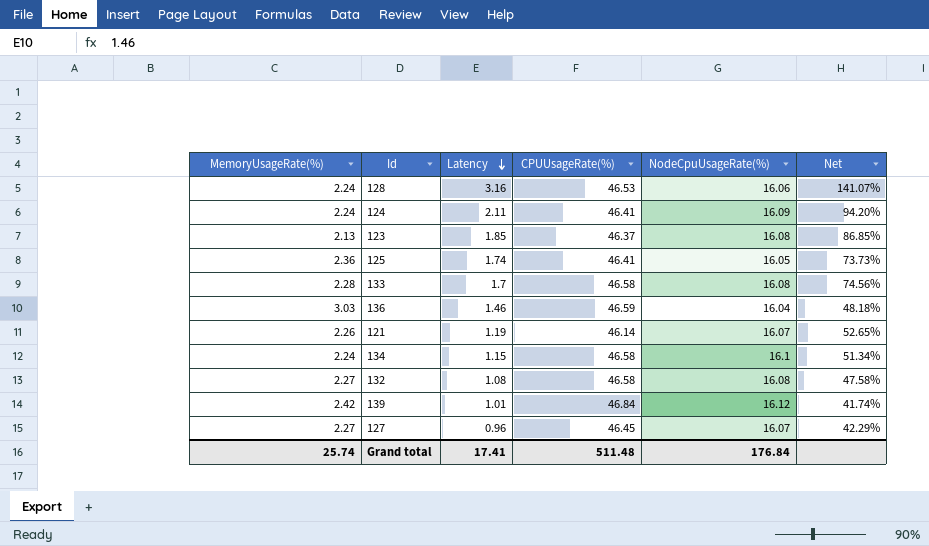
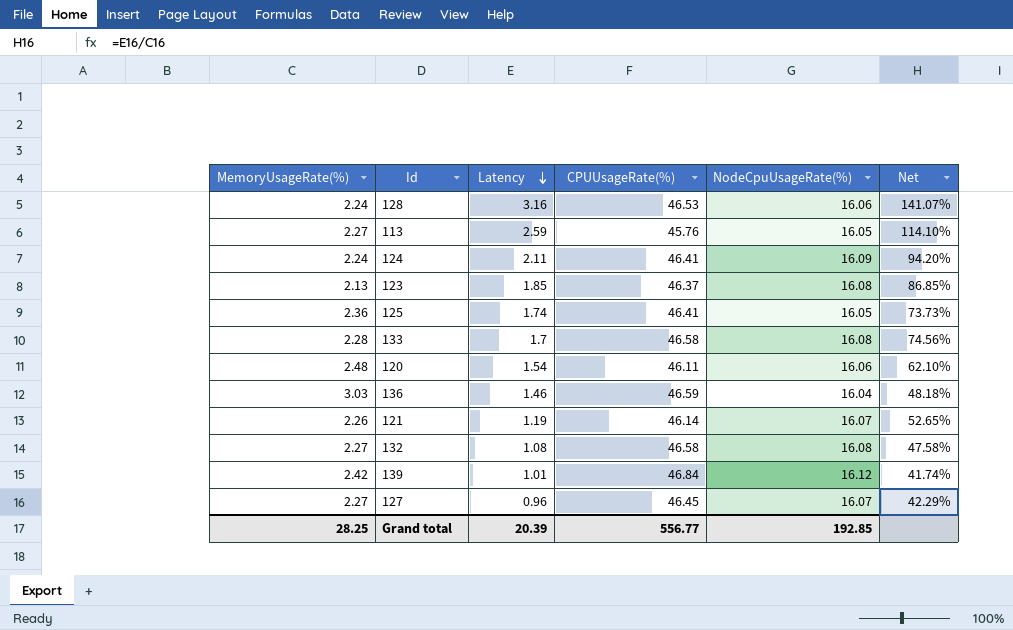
row 134: 2.24 | 1.15 | 46.58 | 16.1 | 51.34% -> none
row 113: none -> 2.27 | 2.59 | 45.76 | 16.05 | 114.10%
row 120: none -> 2.48 | 1.54 | 46.11 | 16.06 | 62.10%
Grand total | MemoryUsageRate(%): 25.74 -> 28.25
Grand total | Latency: 17.41 -> 20.39
Grand total | CPUUsageRate(%): 511.48 -> 556.77
Grand total | NodeCpuUsageRate(%): 176.84 -> 192.85

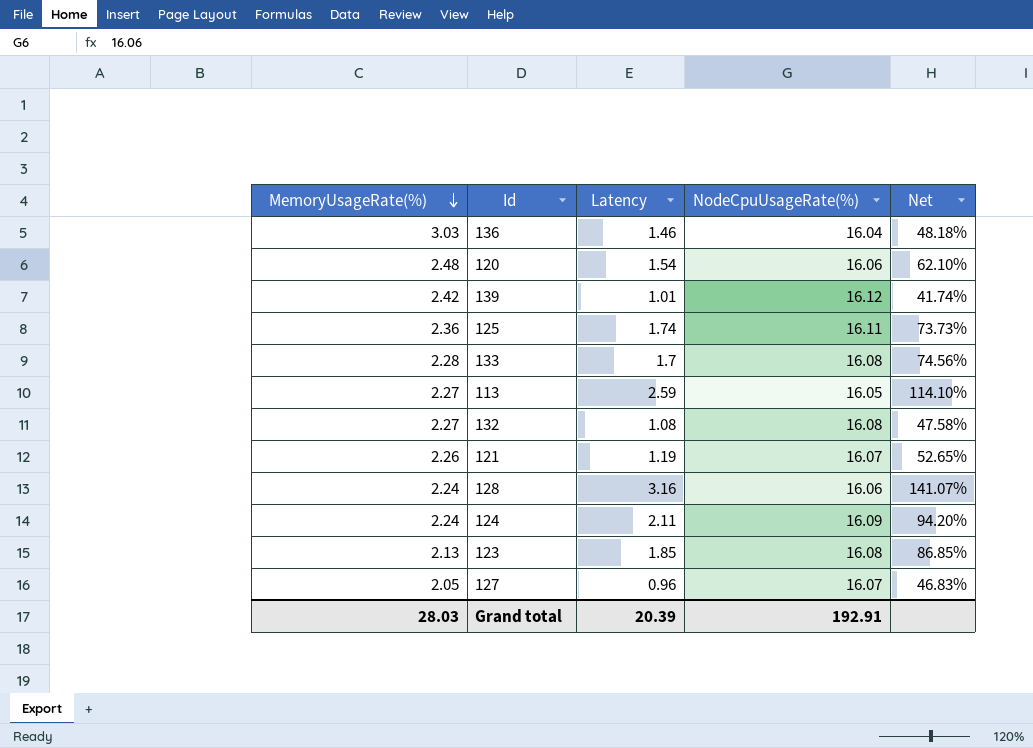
row order: Latency descending -> MemoryUsageRate(%) descending
column CPUUsageRate(%) | position: 4 -> none
125 | NodeCpuUsageRate(%): 16.05 -> 16.11
127 | MemoryUsageRate(%): 2.27 -> 2.05
127 | Net: 42.29% -> 46.83%
Grand total | MemoryUsageRate(%): 28.25 -> 28.03
Grand total | NodeCpuUsageRate(%): 192.85 -> 192.91

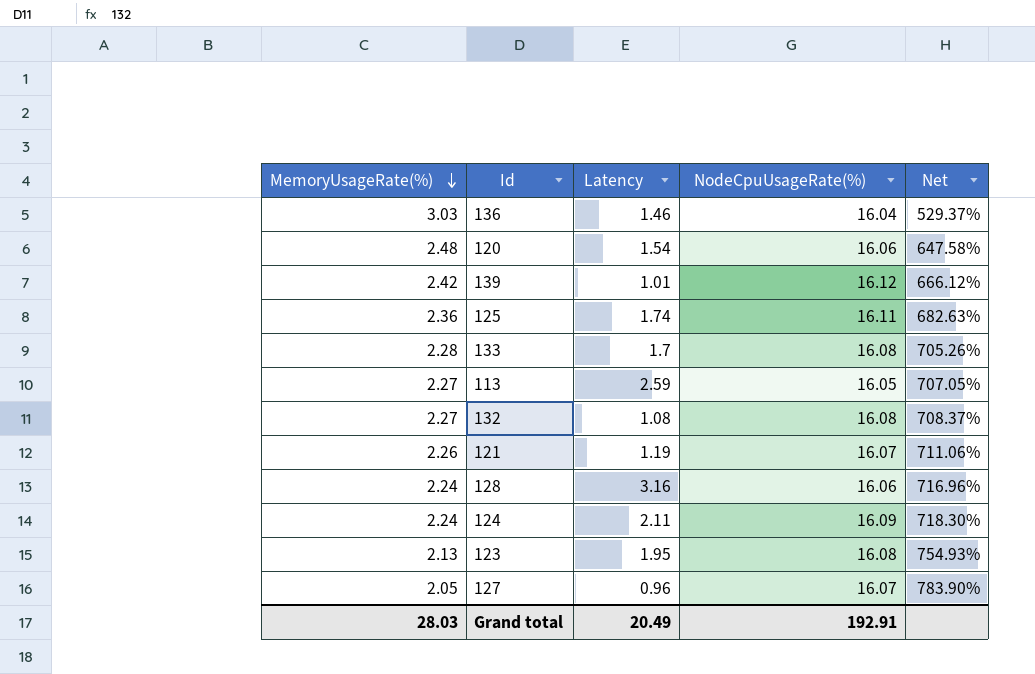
column Net | formula: [Latency] / [MemoryUsageRate(%)] -> [NodeCpuUsageRate(%)] / [MemoryUsageRate(%)]
123 | Latency: 1.85 -> 1.95
Grand total | Latency: 20.39 -> 20.49

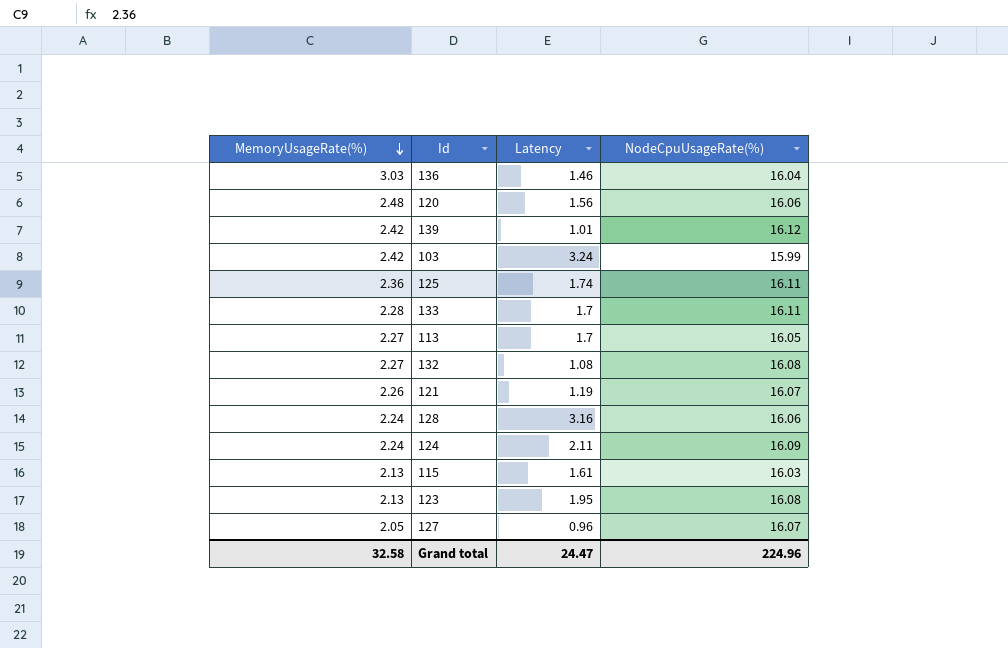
column Net | formula: [NodeCpuUsageRate(%)] / [MemoryUsageRate(%)] -> none
120 | Latency: 1.54 -> 1.56
row 103: none -> 2.42 | 3.24 | 15.99
133 | NodeCpuUsageRate(%): 16.08 -> 16.11
113 | Latency: 2.59 -> 1.7
row 115: none -> 2.13 | 1.61 | 16.03
Grand total | MemoryUsageRate(%): 28.03 -> 32.58
Grand total | Latency: 20.49 -> 24.47
Grand total | NodeCpuUsageRate(%): 192.91 -> 224.96

